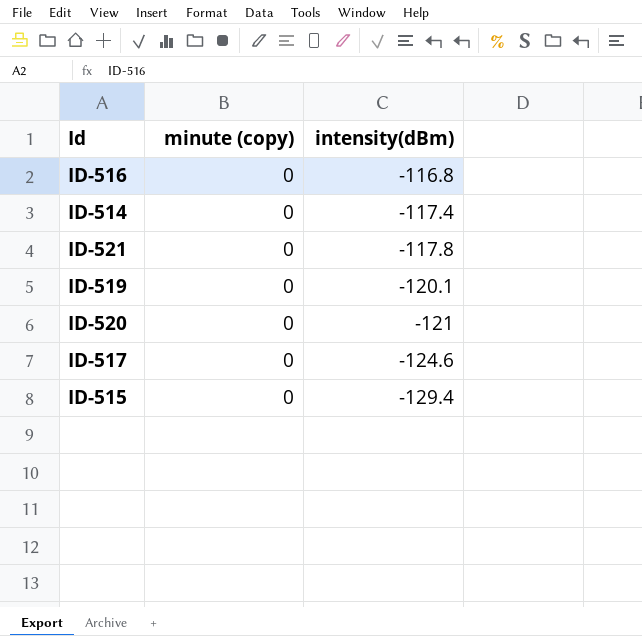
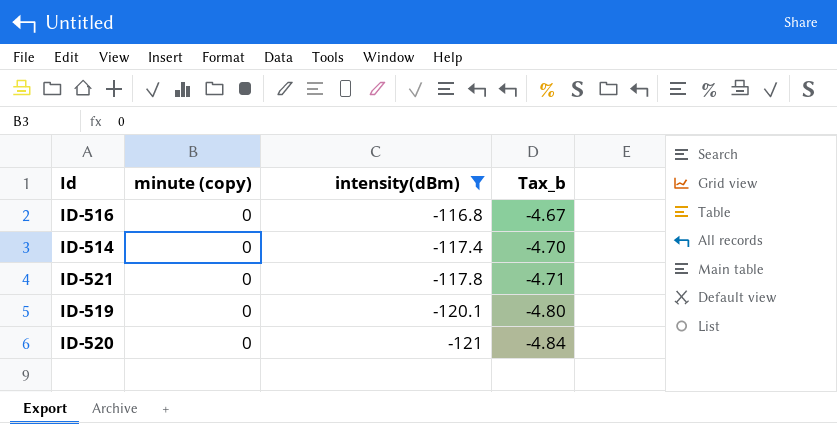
filter: none -> intensity(dBm) >= -121
column Tax_b | formula: none -> [intensity(dBm)] * 0.04

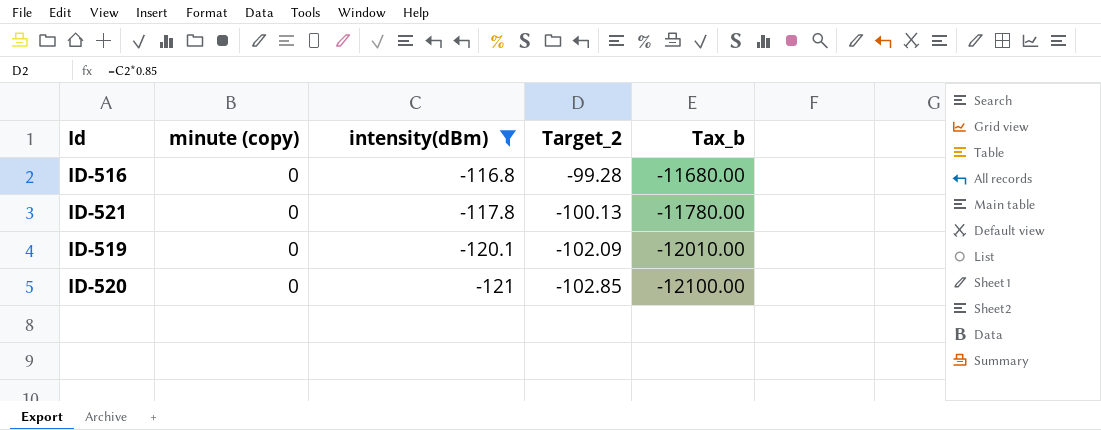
column Target_2 | formula: none -> [intensity(dBm)] * 0.85
column Tax_b | formula: [intensity(dBm)] * 0.04 -> [intensity(dBm)] * 100
row ID-514: 0 | -117.4 | -4.70 -> none

